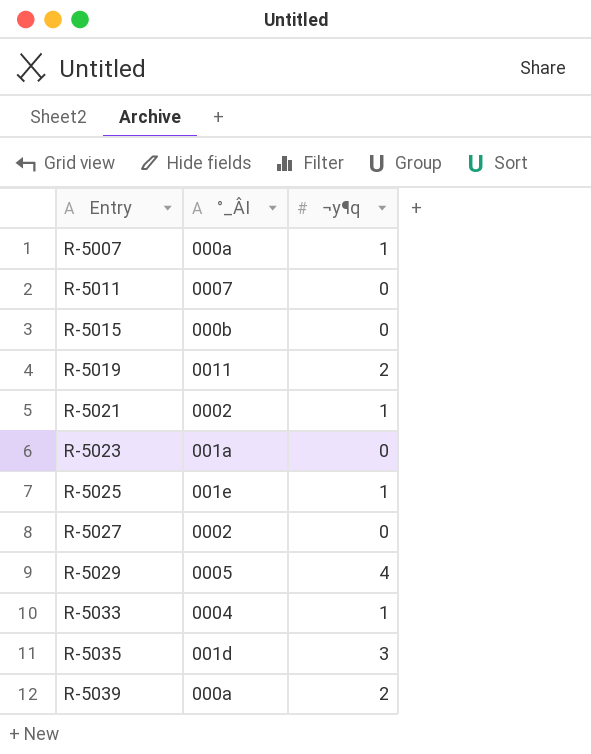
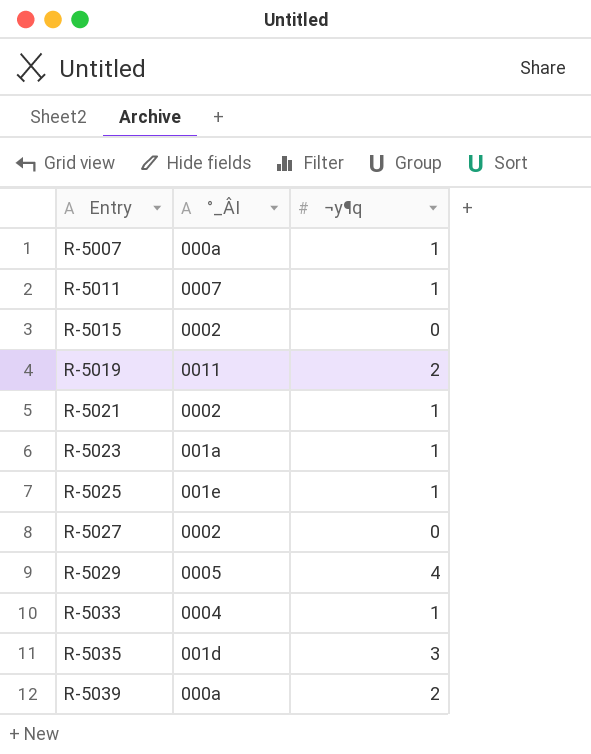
R-5011 | ¬y¶q: 0 -> 1
R-5015 | °_ÂI: 000b -> 0002
R-5023 | ¬y¶q: 0 -> 1

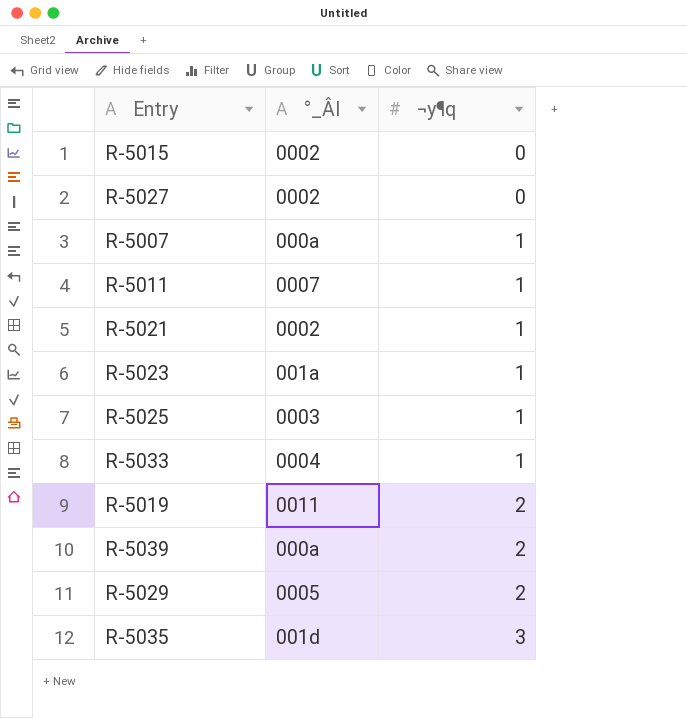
row order: Entry ascending -> ¬y¶q ascending
R-5025 | °_ÂI: 001e -> 0003
R-5029 | ¬y¶q: 4 -> 2

